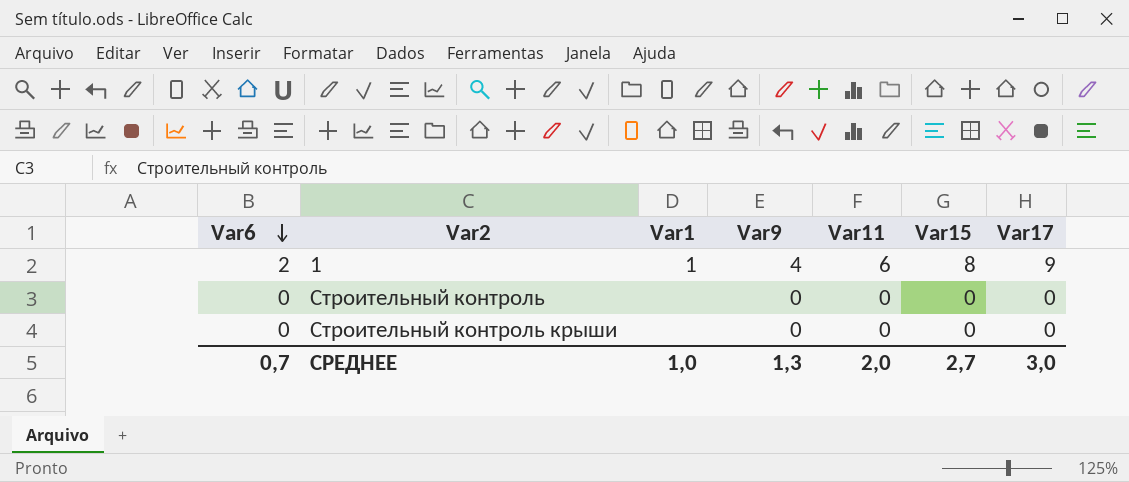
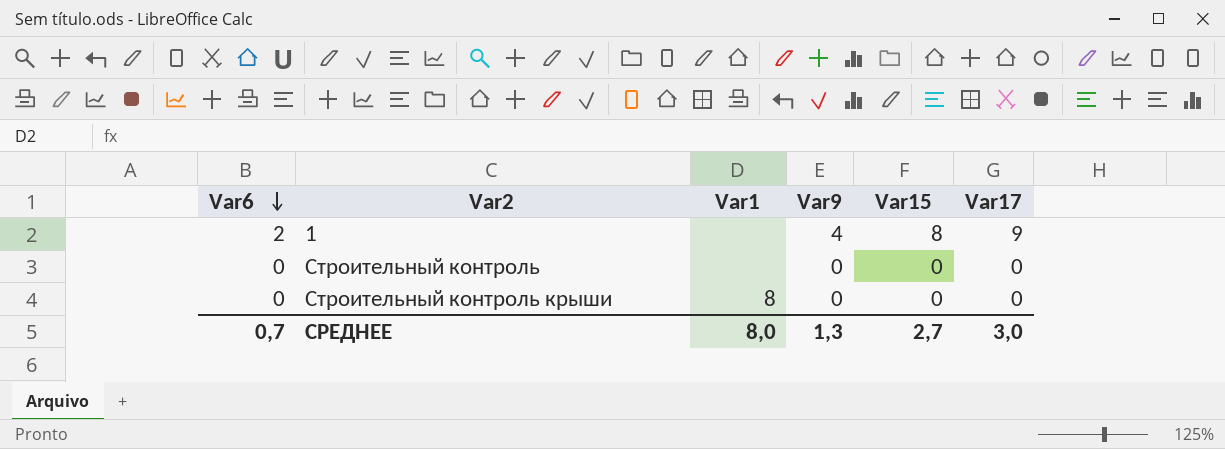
column Var11 | position: 5 -> none
1 | Var1: 1 -> none
Строительный контроль крыши | Var1: none -> 8
СРЕДНЕЕ | Var1: 1,0 -> 8,0

